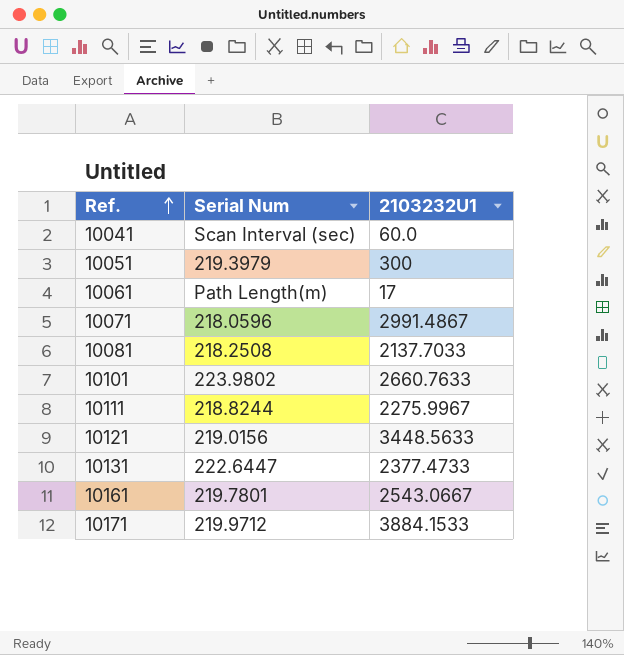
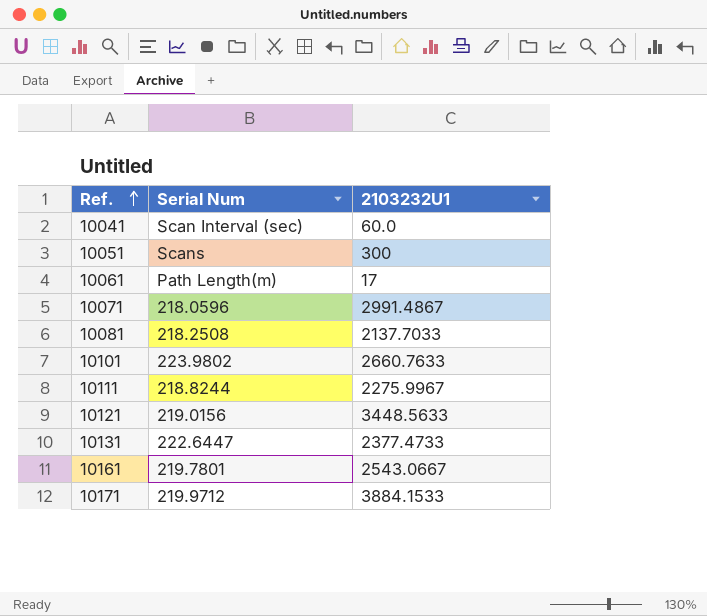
10051 | Serial Num: 219.3979 -> Scans

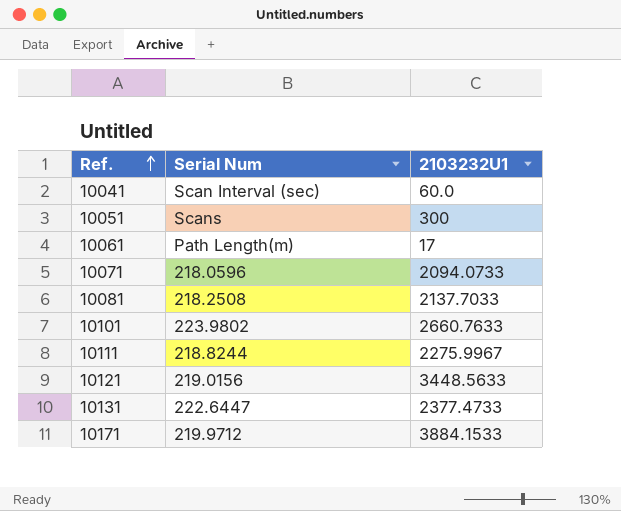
row 10161: 219.7801 | 2543.0667 -> none
10071 | 2103232U1: 2991.4867 -> 2094.0733

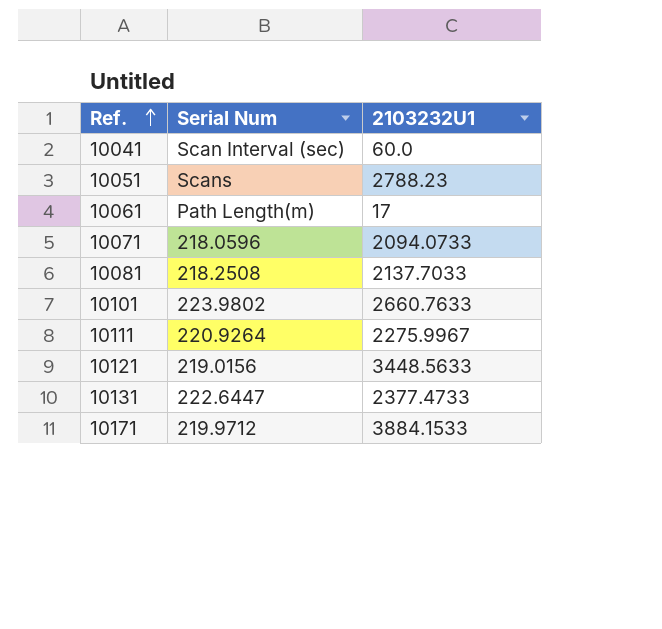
10051 | 2103232U1: 300 -> 2788.23
10111 | Serial Num: 218.8244 -> 220.9264

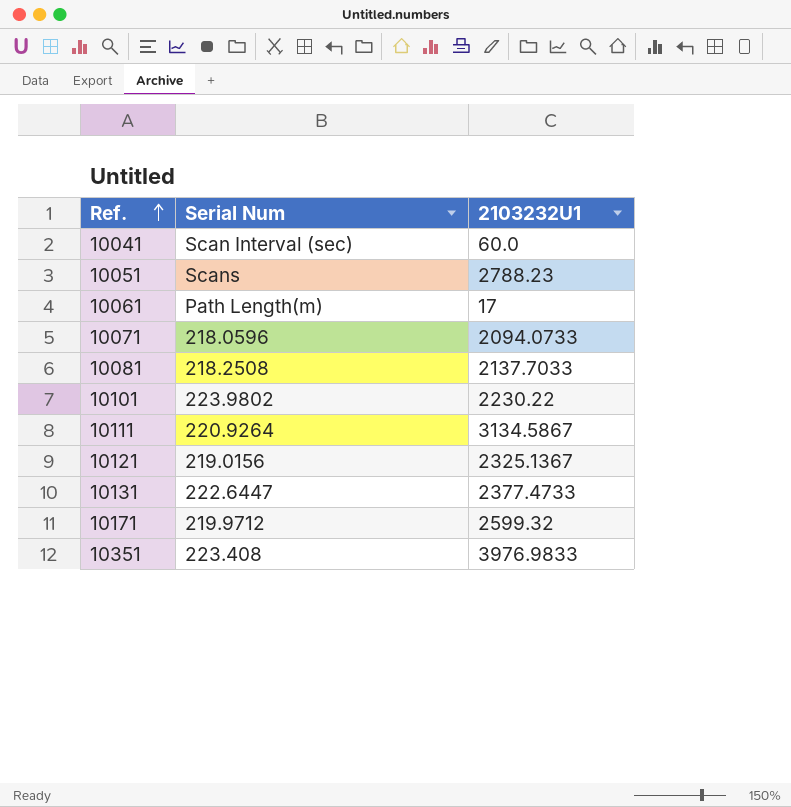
10101 | 2103232U1: 2660.7633 -> 2230.22
10111 | 2103232U1: 2275.9967 -> 3134.5867
10121 | 2103232U1: 3448.5633 -> 2325.1367
10171 | 2103232U1: 3884.1533 -> 2599.32
row 10351: none -> 223.408 | 3976.9833

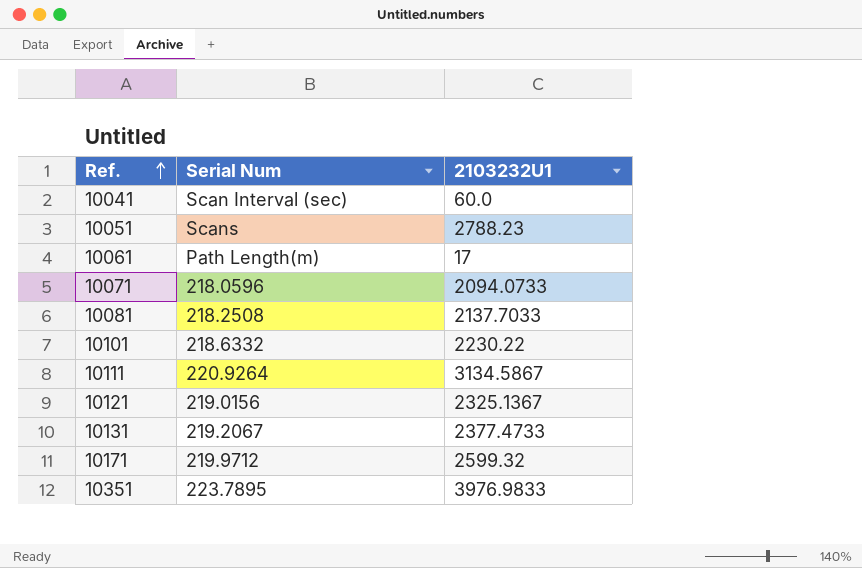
10101 | Serial Num: 223.9802 -> 218.6332
10131 | Serial Num: 222.6447 -> 219.2067
10351 | Serial Num: 223.408 -> 223.7895

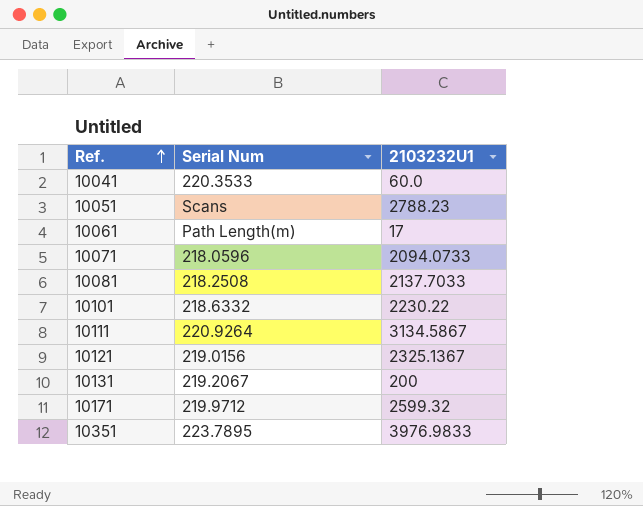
10041 | Serial Num: Scan Interval (sec) -> 220.3533
10131 | 2103232U1: 2377.4733 -> 200

